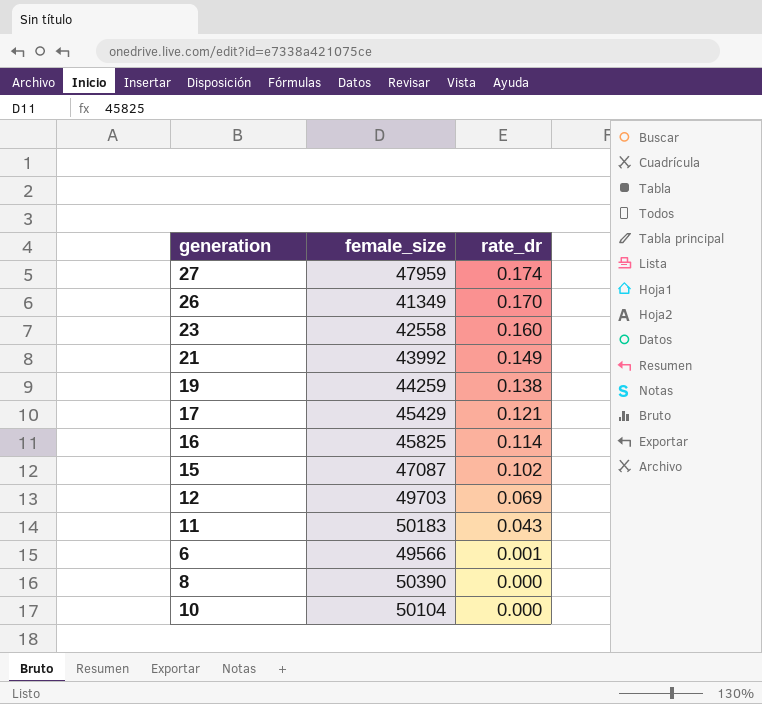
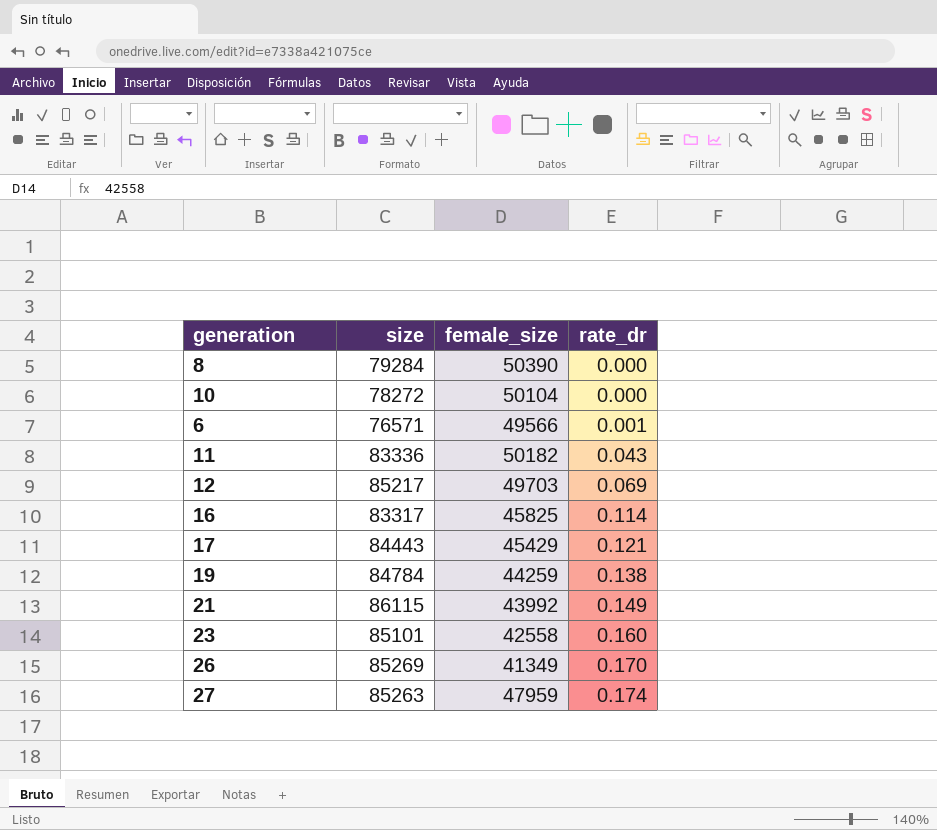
row order: rate_dr descending -> rate_dr ascending
column size | position: none -> 2
row 15: 47087 | 0.102 -> none
11 | female_size: 50183 -> 50182

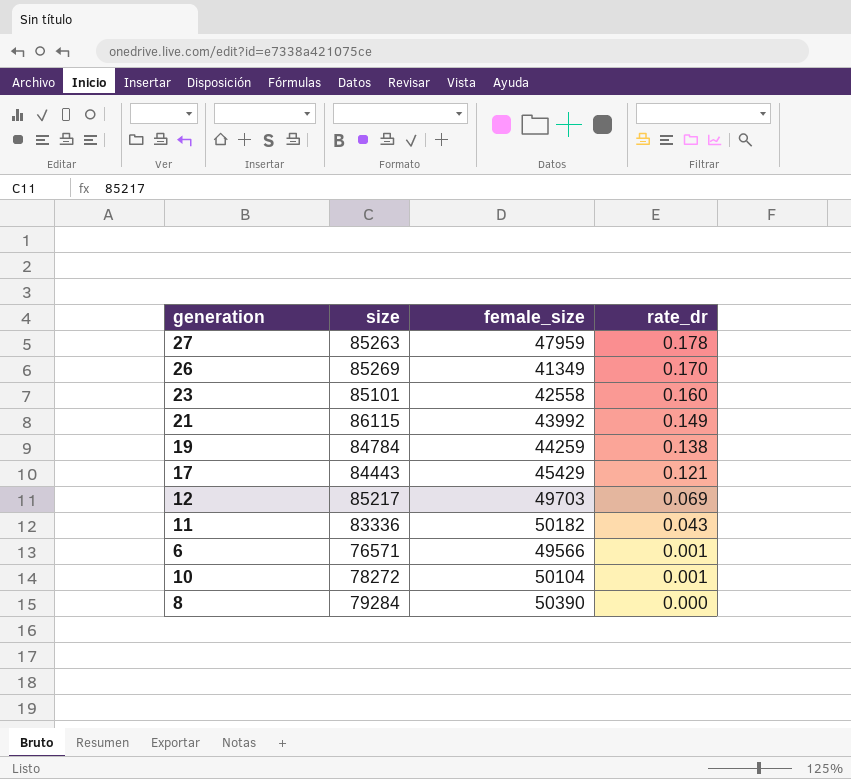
row order: rate_dr ascending -> rate_dr descending
row 16: 83317 | 45825 | 0.114 -> none
27 | rate_dr: 0.174 -> 0.178
10 | rate_dr: 0.000 -> 0.001

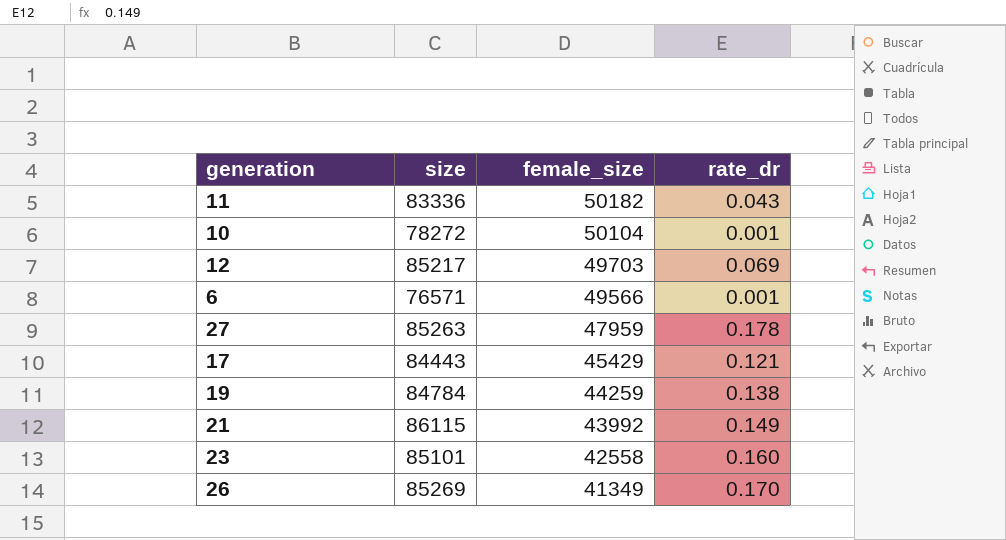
row order: rate_dr descending -> female_size descending
row 8: 79284 | 50390 | 0.000 -> none

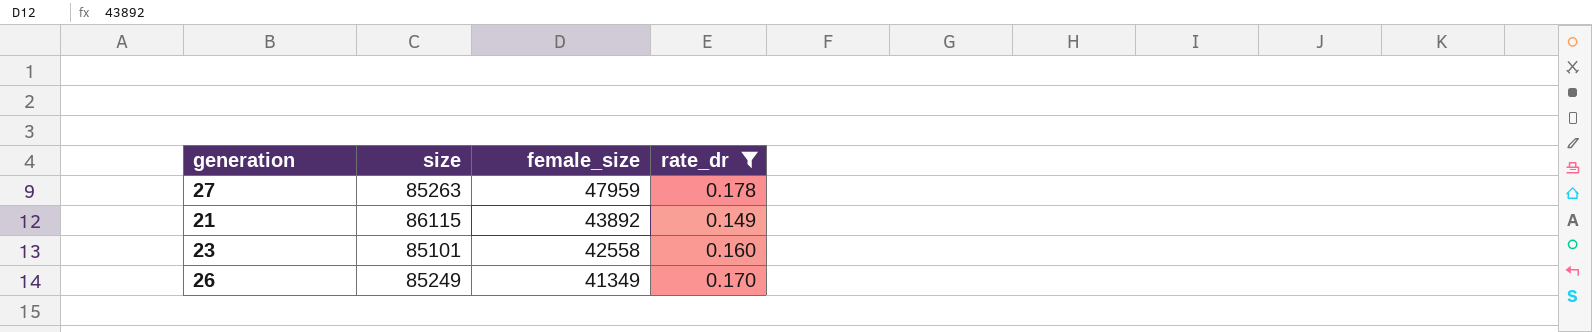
filter: none -> rate_dr >= 0.149
21 | female_size: 43992 -> 43892
26 | size: 85269 -> 85249

